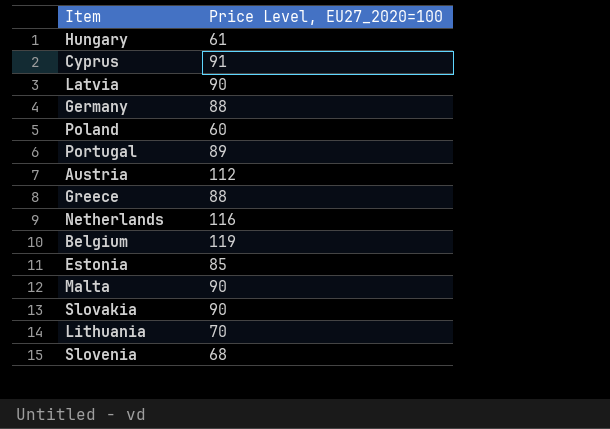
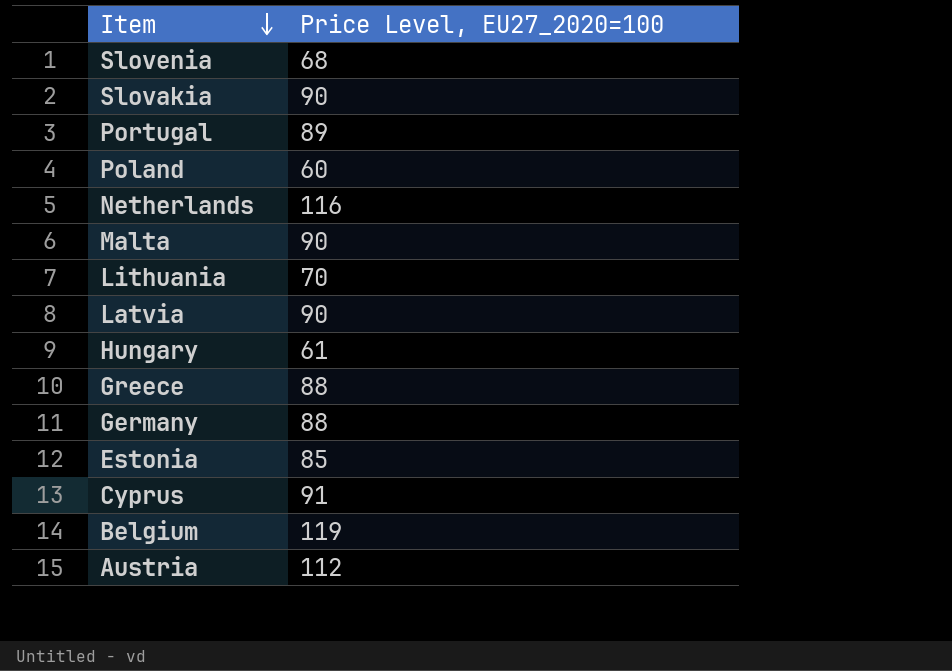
row order: none -> Item descending

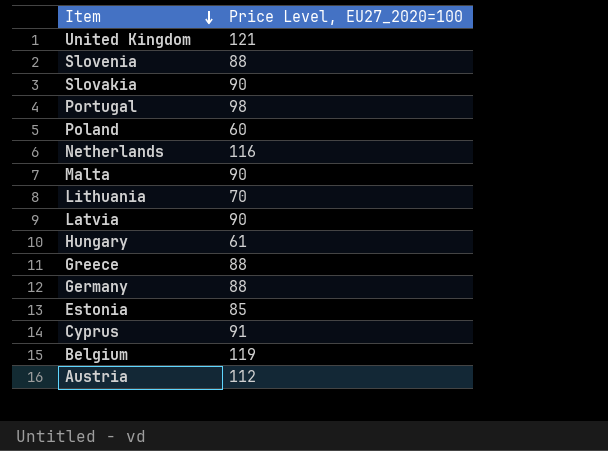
row United Kingdom: none -> 121
Slovenia | Price Level, EU27_2020=100: 68 -> 88
Portugal | Price Level, EU27_2020=100: 89 -> 98

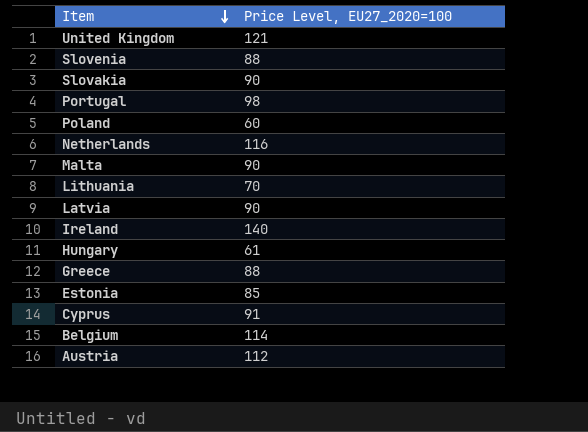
row Germany: 88 -> none
row Ireland: none -> 140
Belgium | Price Level, EU27_2020=100: 119 -> 114

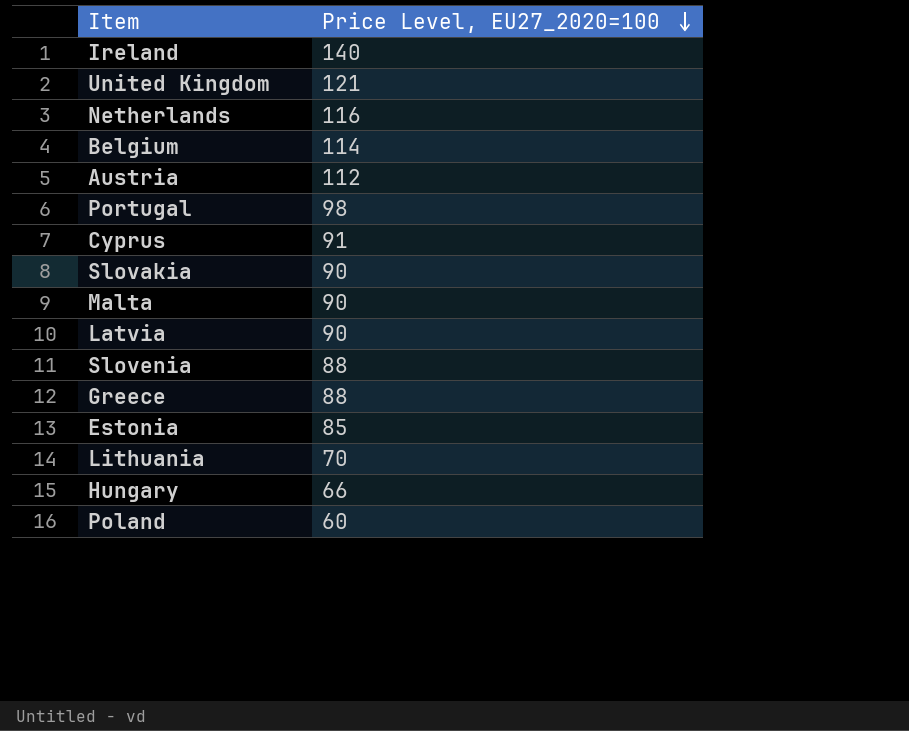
row order: Item descending -> Price Level, EU27_2020=100 descending
Hungary | Price Level, EU27_2020=100: 61 -> 66

